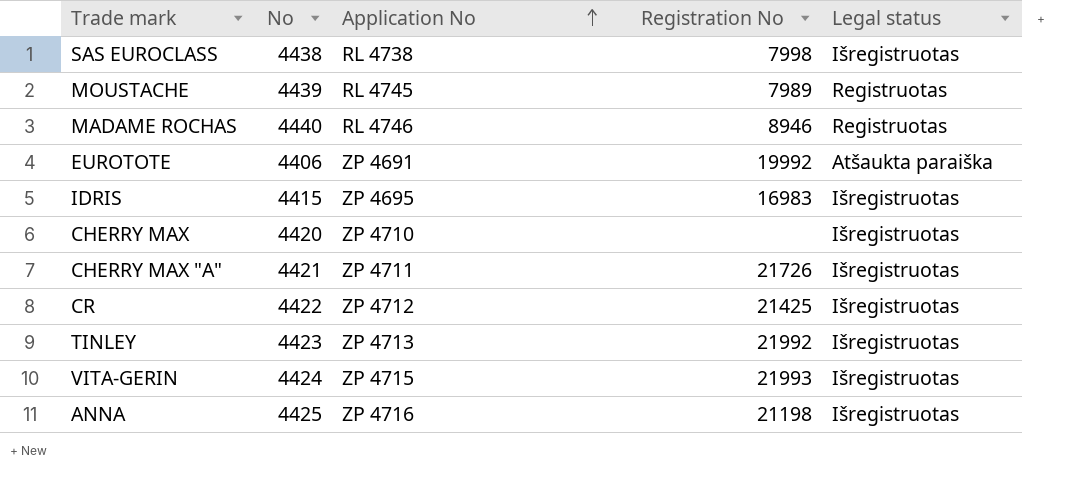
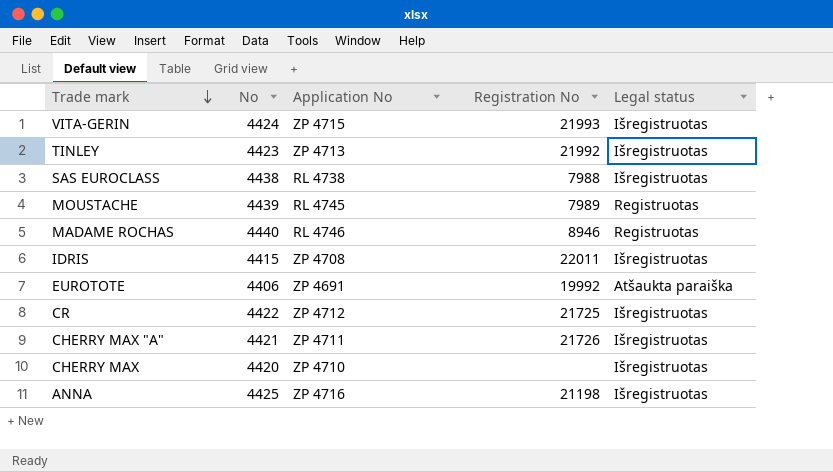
row order: Application No ascending -> Trade mark descending
SAS EUROCLASS | Registration No: 7998 -> 7988
IDRIS | Application No: ZP 4695 -> ZP 4708
IDRIS | Registration No: 16983 -> 22011
CR | Registration No: 21425 -> 21725

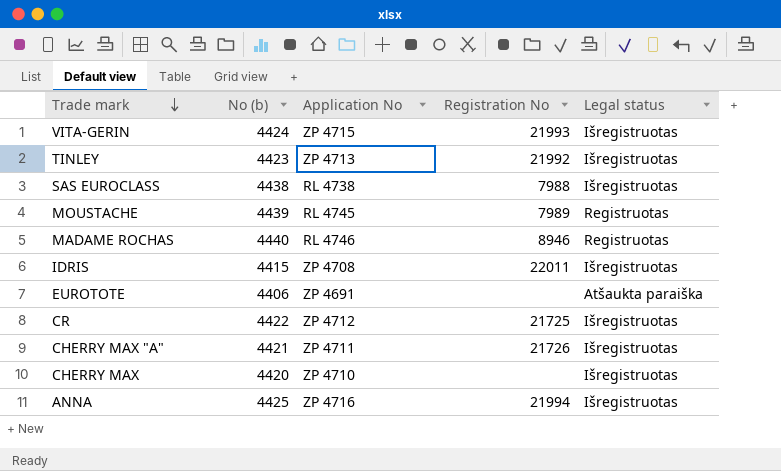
column name: No -> No (b)
EUROTOTE | Registration No: 19992 -> none
ANNA | Registration No: 21198 -> 21994

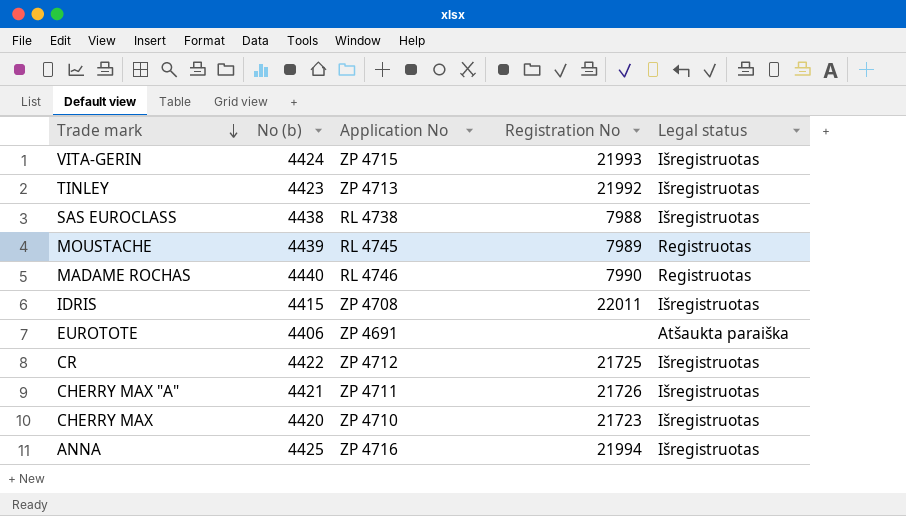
MADAME ROCHAS | Registration No: 8946 -> 7990
CHERRY MAX | Registration No: none -> 21723

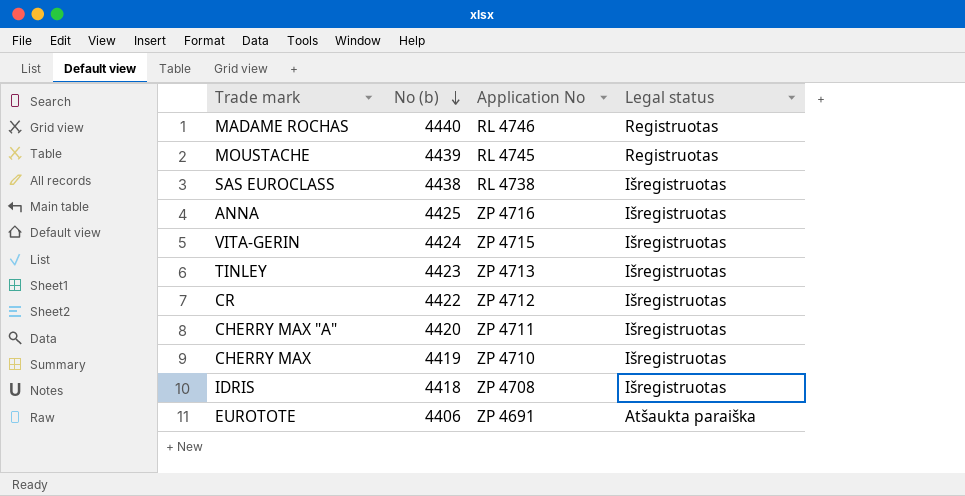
row order: Trade mark descending -> No (b) descending
column Registration No | position: 4 -> none
CHERRY MAX "A" | No (b): 4421 -> 4420
CHERRY MAX | No (b): 4420 -> 4419
IDRIS | No (b): 4415 -> 4418

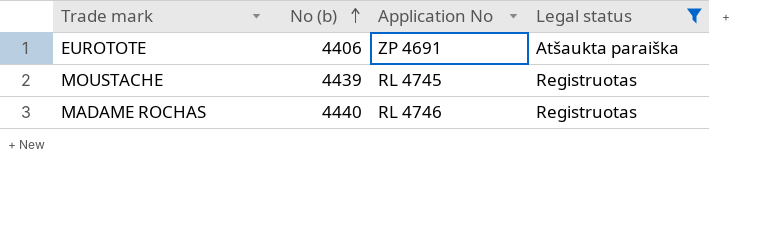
filter: none -> Legal status != Išregistruotas
row order: No (b) descending -> No (b) ascending

